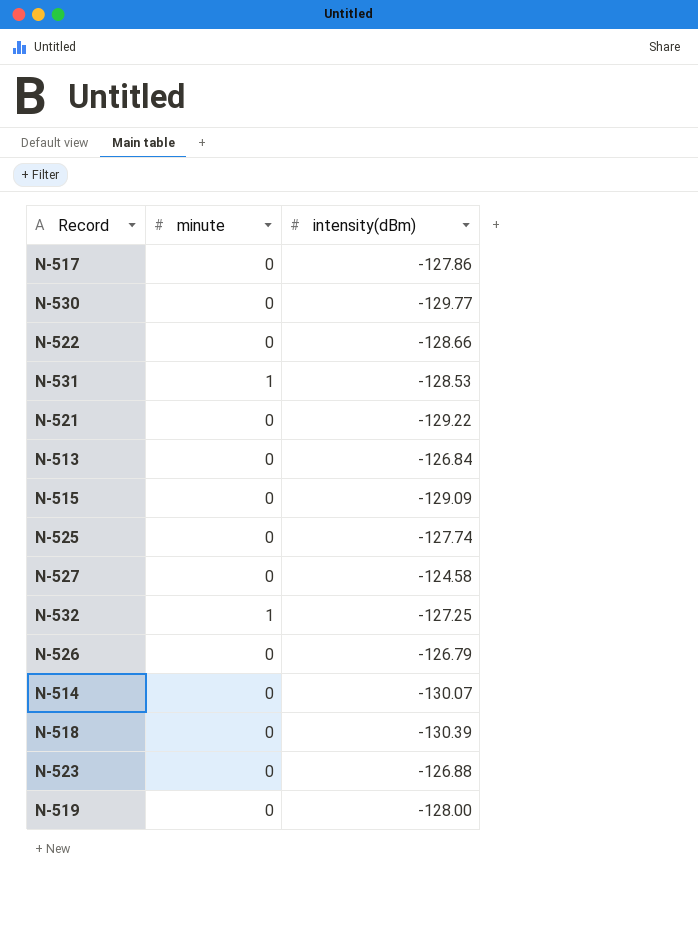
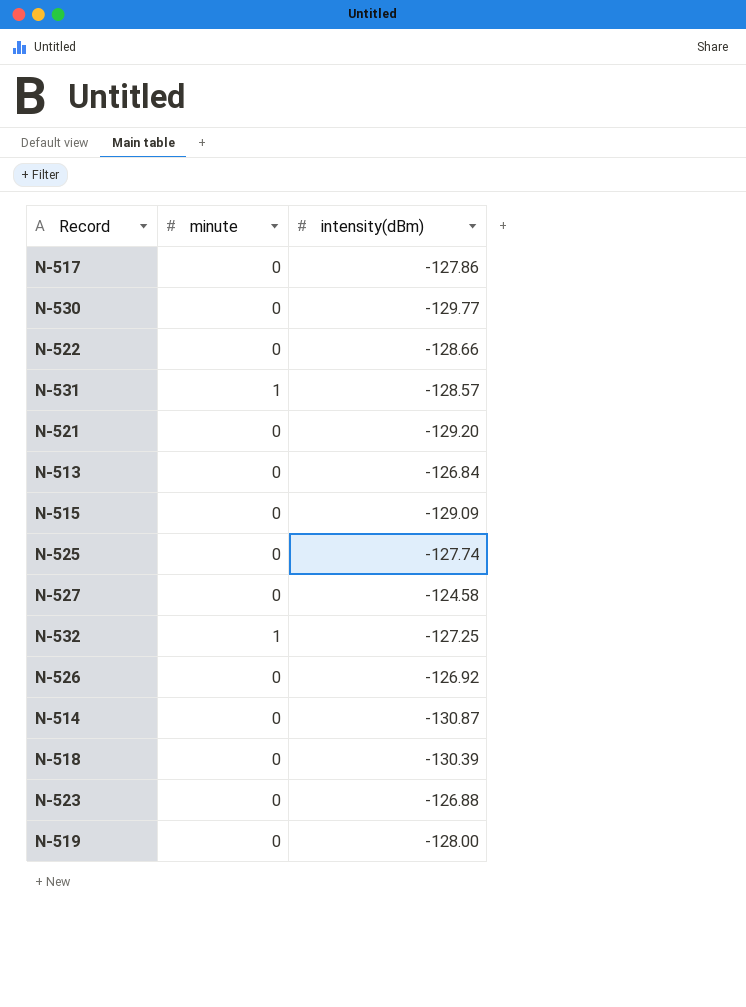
N-531 | intensity(dBm): -128.53 -> -128.57
N-521 | intensity(dBm): -129.22 -> -129.20
N-526 | intensity(dBm): -126.79 -> -126.92
N-514 | intensity(dBm): -130.07 -> -130.87

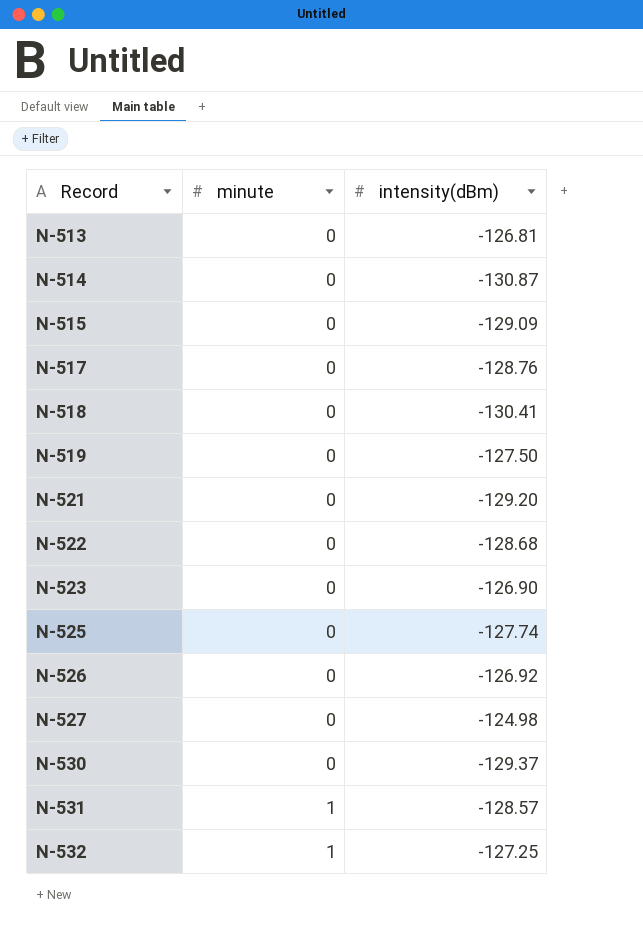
row order: none -> Record ascending
N-513 | intensity(dBm): -126.84 -> -126.81
N-517 | intensity(dBm): -127.86 -> -128.76
N-518 | intensity(dBm): -130.39 -> -130.41
N-519 | intensity(dBm): -128.00 -> -127.50
N-522 | intensity(dBm): -128.66 -> -128.68
N-523 | intensity(dBm): -126.88 -> -126.90
N-527 | intensity(dBm): -124.58 -> -124.98
N-530 | intensity(dBm): -129.77 -> -129.37

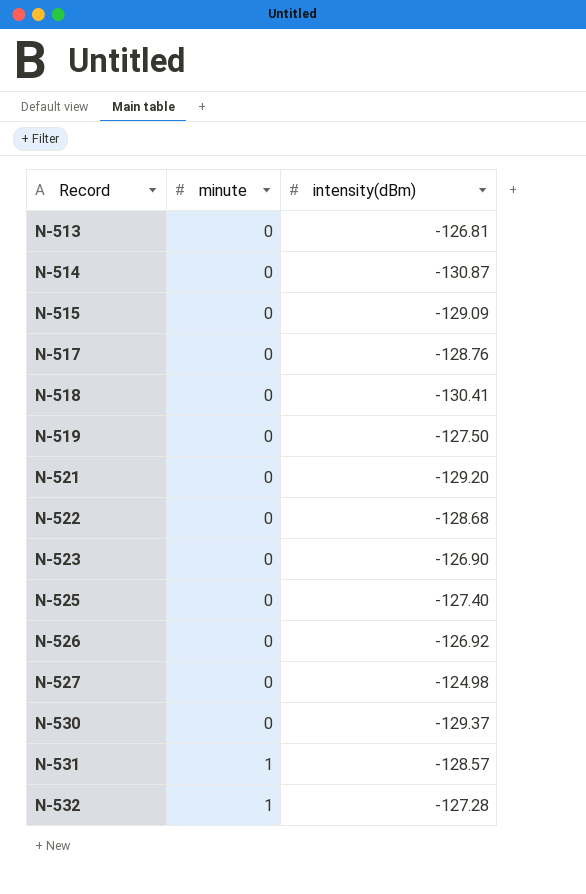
N-525 | intensity(dBm): -127.74 -> -127.40
N-532 | intensity(dBm): -127.25 -> -127.28

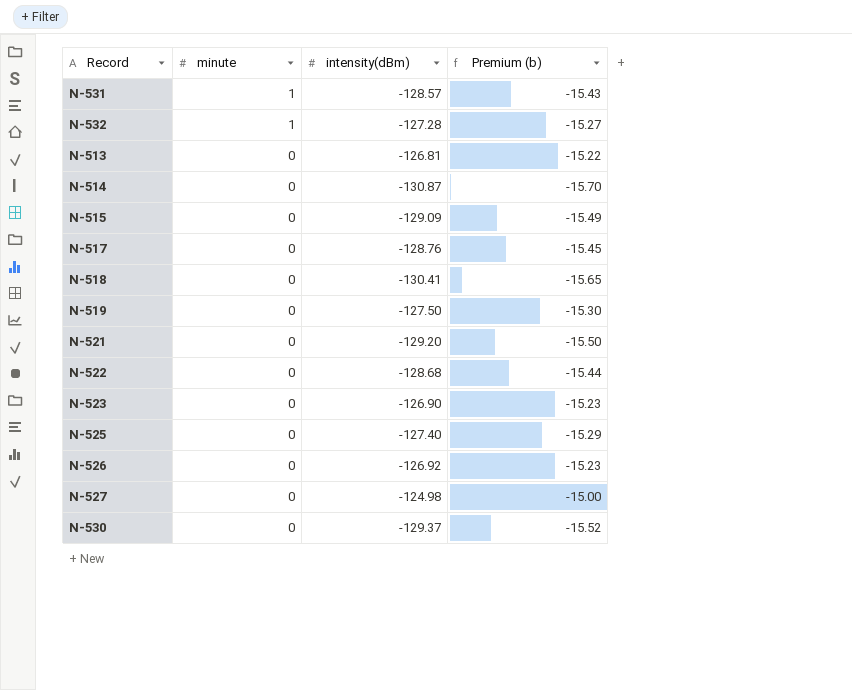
row order: Record ascending -> minute descending
column Premium (b) | formula: none -> [intensity(dBm)] * 0.12

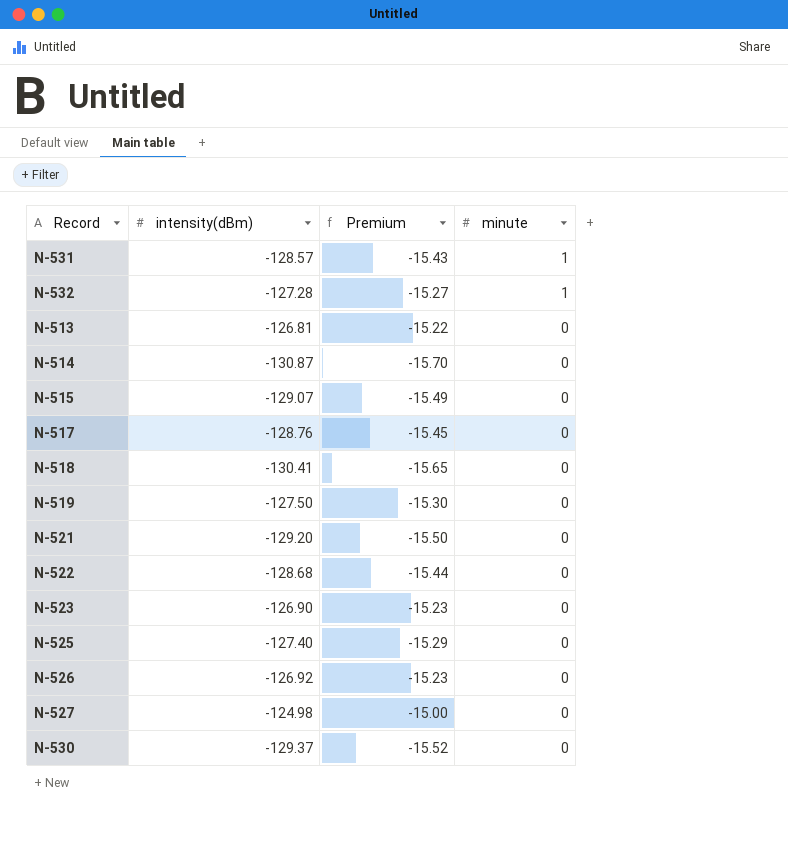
column name: Premium (b) -> Premium
column minute | position: 2 -> 4
N-515 | intensity(dBm): -129.09 -> -129.07

